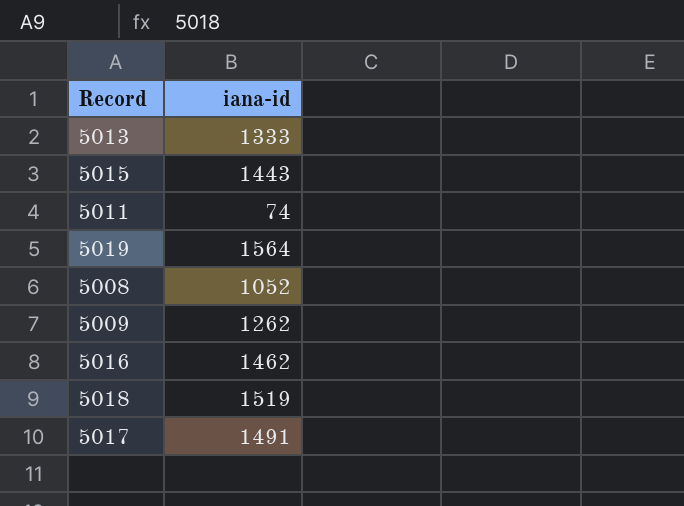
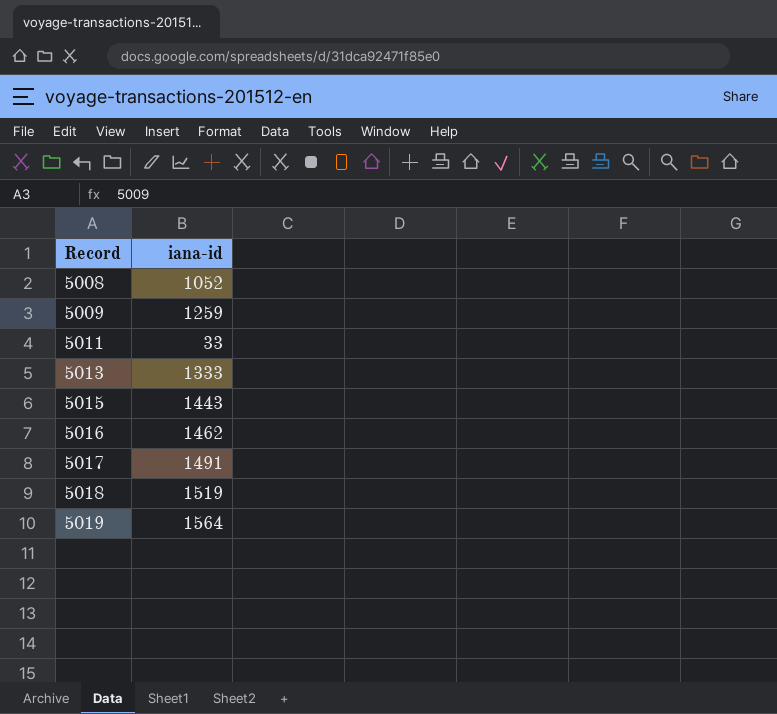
row order: none -> Record ascending
5009 | iana-id: 1262 -> 1259
5011 | iana-id: 74 -> 33

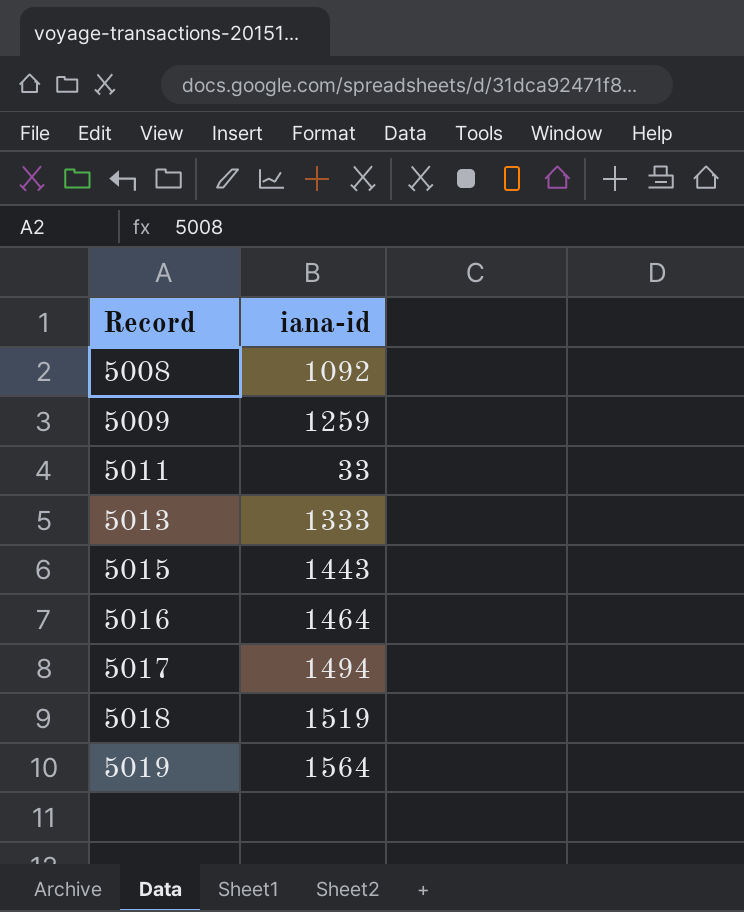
5008 | iana-id: 1052 -> 1092
5016 | iana-id: 1462 -> 1464
5017 | iana-id: 1491 -> 1494

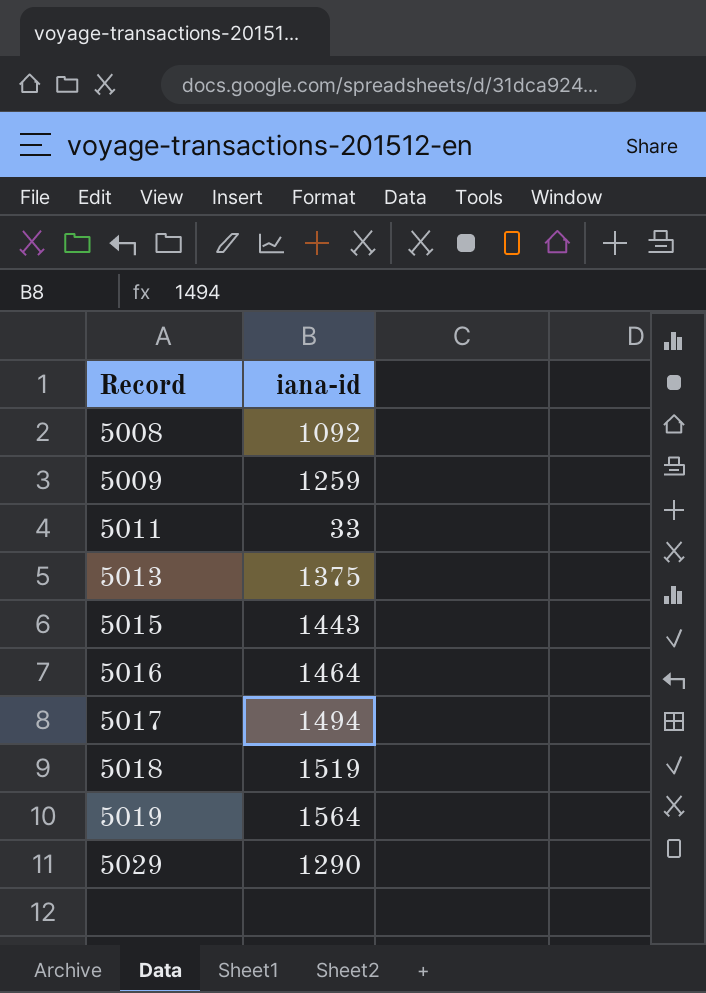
5013 | iana-id: 1333 -> 1375
row 5029: none -> 1290

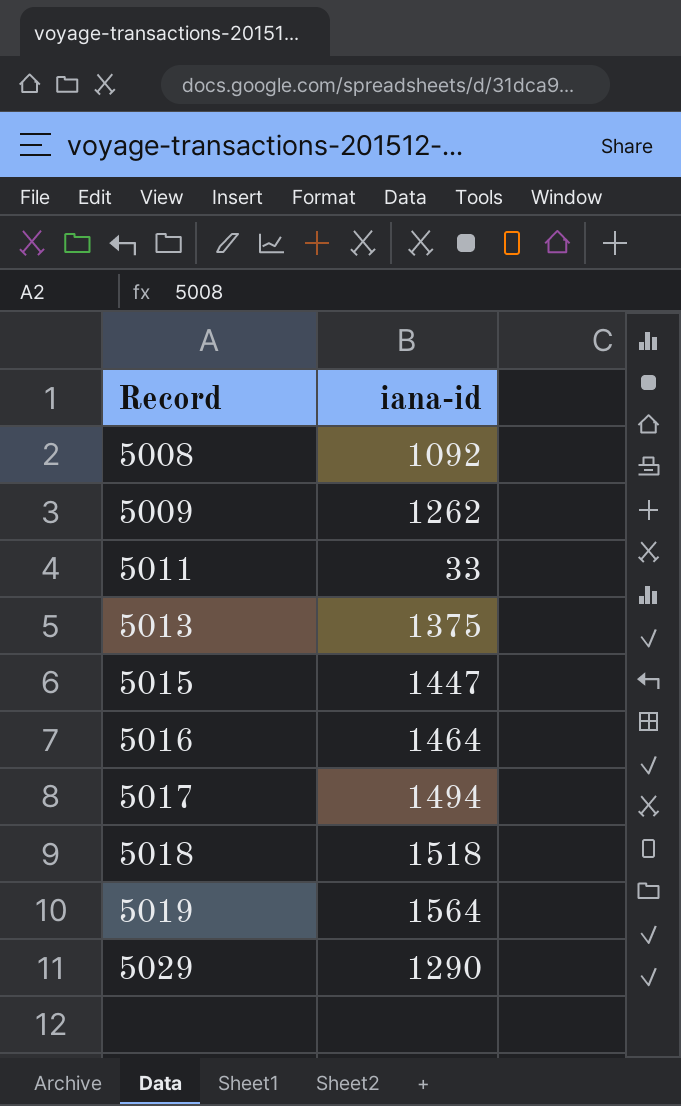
5009 | iana-id: 1259 -> 1262
5015 | iana-id: 1443 -> 1447
5018 | iana-id: 1519 -> 1518

